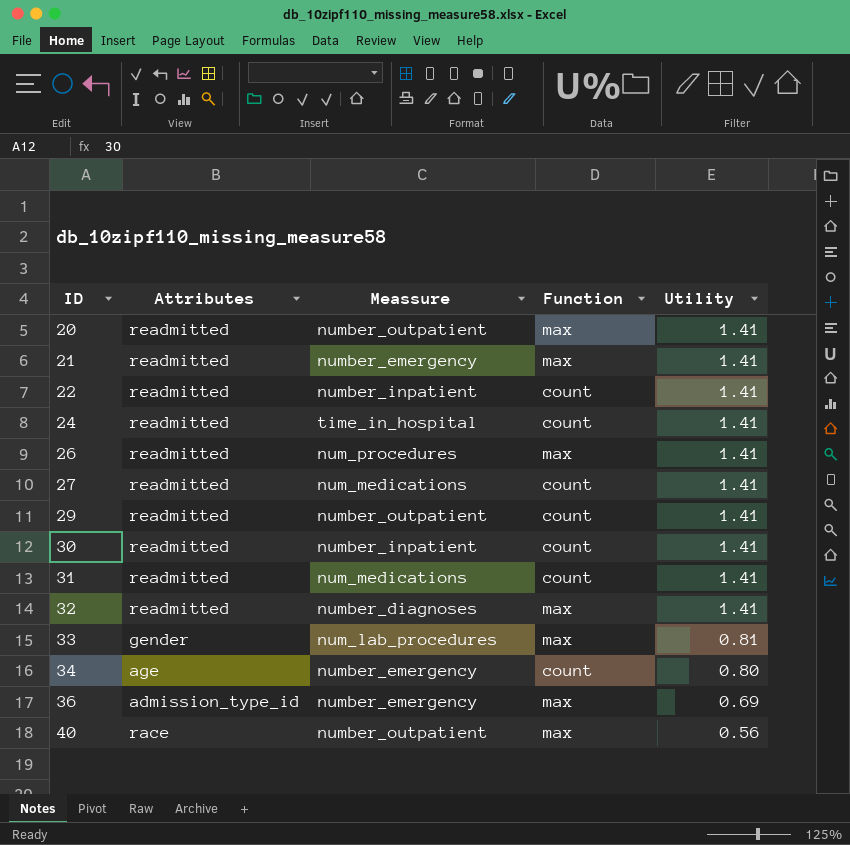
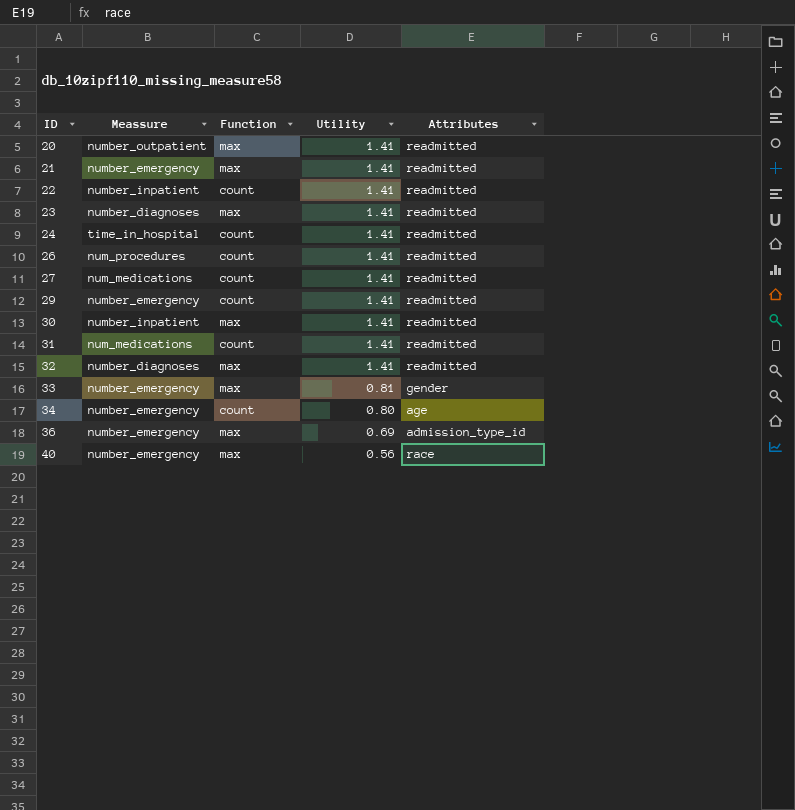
column Attributes | position: 2 -> 5
row 23: none -> number_diagnoses | max | 1.41 | readmitted
26 | Function: max -> count
29 | Meassure: number_outpatient -> number_emergency
30 | Function: count -> max
33 | Meassure: num_lab_procedures -> number_emergency
40 | Meassure: number_outpatient -> number_emergency

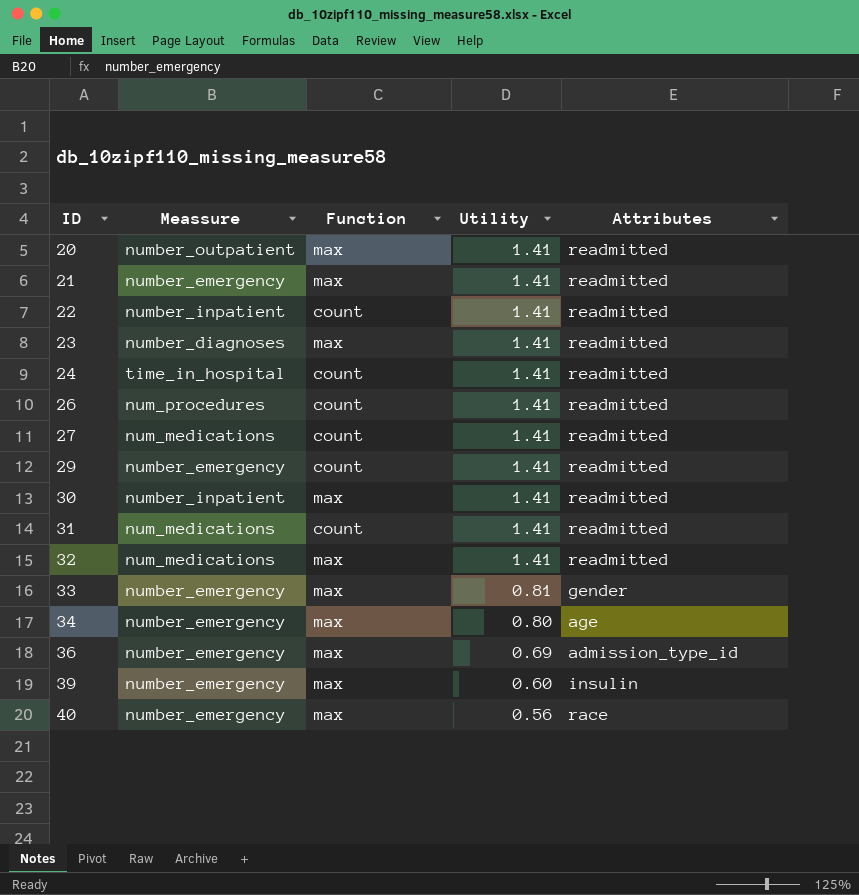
32 | Meassure: number_diagnoses -> num_medications
34 | Function: count -> max
row 39: none -> number_emergency | max | 0.60 | insulin

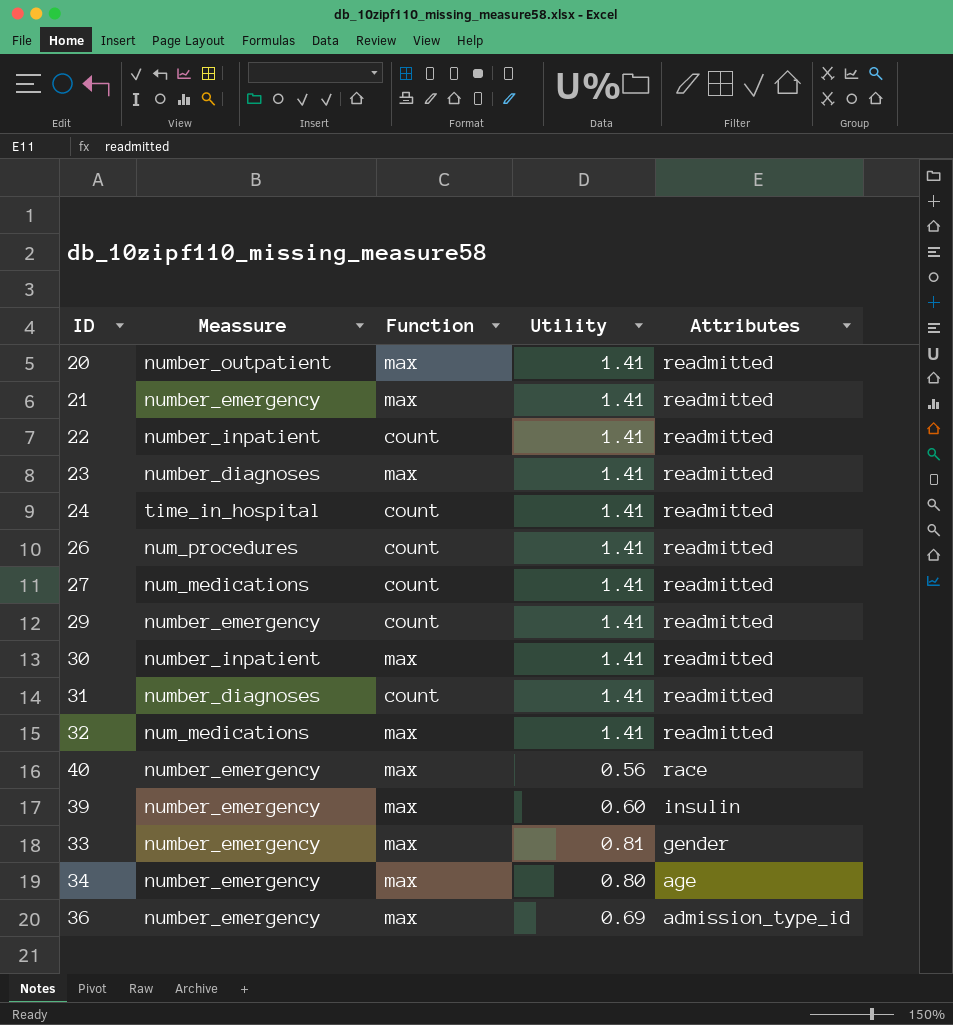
row order: ID ascending -> Attributes descending
31 | Meassure: num_medications -> number_diagnoses

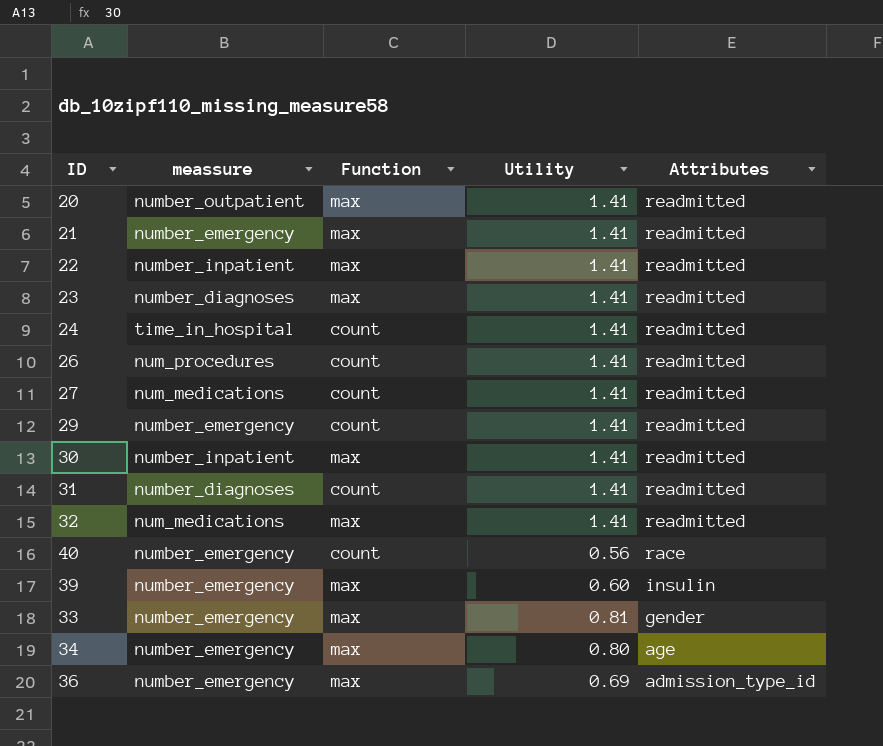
column name: Meassure -> meassure
22 | Function: count -> max
40 | Function: max -> count

